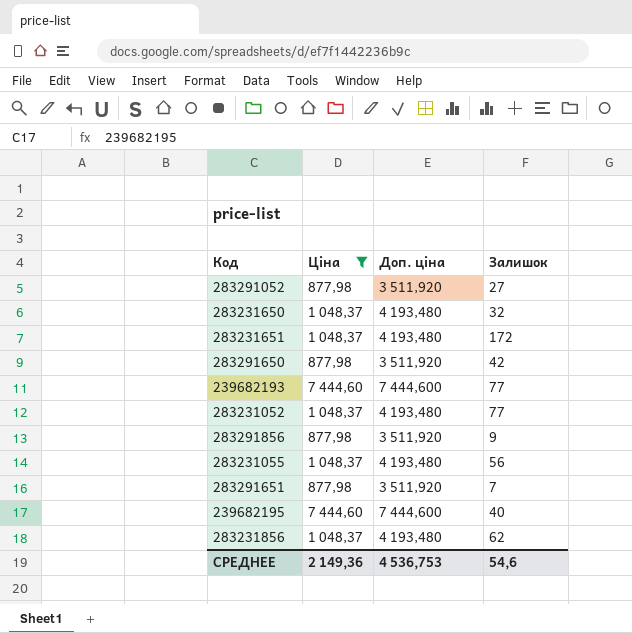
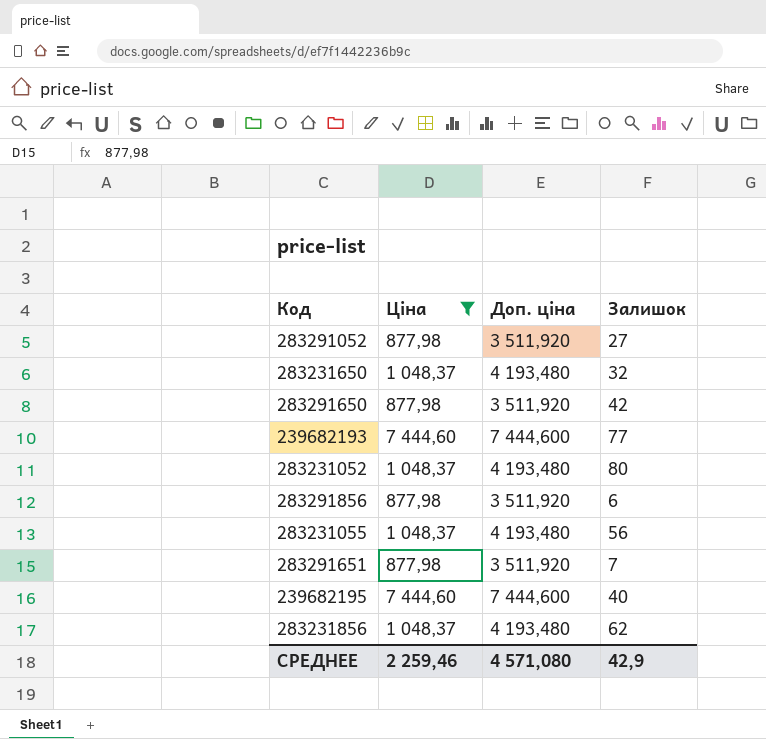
row 283231651: 1 048,37 | 4 193,480 | 172 -> none
283231052 | Залишок: 77 -> 80
283291856 | Залишок: 9 -> 6
СРЕДНЕЕ | Ціна: 2 149,36 -> 2 259,46
СРЕДНЕЕ | Доп. ціна: 4 536,753 -> 4 571,080
СРЕДНЕЕ | Залишок: 54,6 -> 42,9

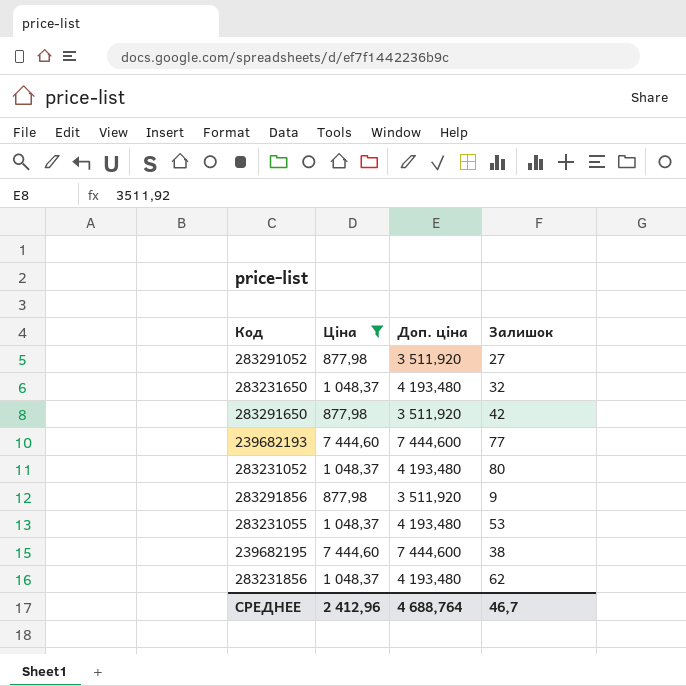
row 283291651: 877,98 | 3 511,920 | 7 -> none
283291856 | Залишок: 6 -> 9
283231055 | Залишок: 56 -> 53
239682195 | Залишок: 40 -> 38
СРЕДНЕЕ | Ціна: 2 259,46 -> 2 412,96
СРЕДНЕЕ | Доп. ціна: 4 571,080 -> 4 688,764
СРЕДНЕЕ | Залишок: 42,9 -> 46,7

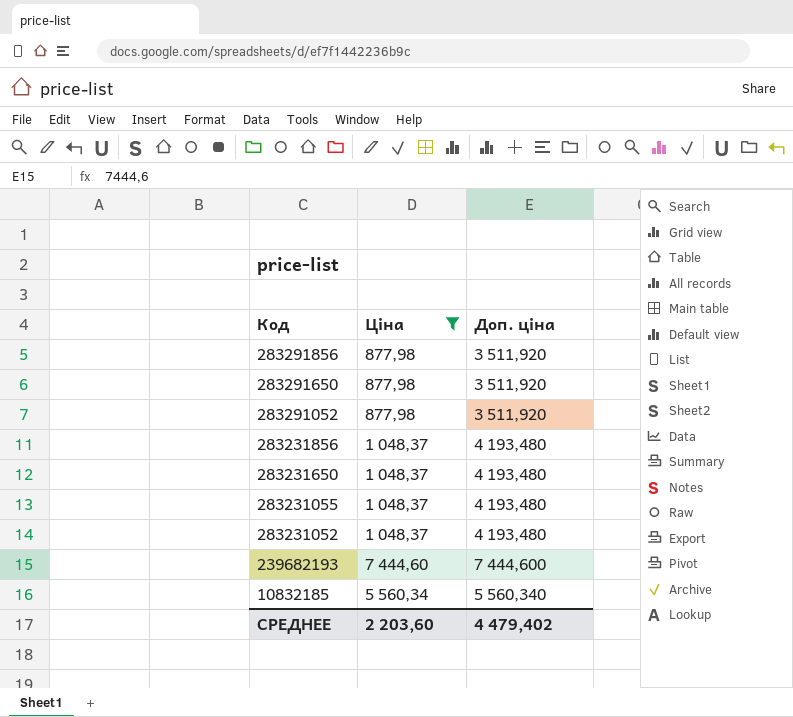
row order: none -> Код descending
column Залишок | position: 4 -> none
row 239682195: 7 444,60 | 7 444,600 | 38 -> none
row 10832185: none -> 5 560,34 | 5 560,340
СРЕДНЕЕ | Ціна: 2 412,96 -> 2 203,60
СРЕДНЕЕ | Доп. ціна: 4 688,764 -> 4 479,402

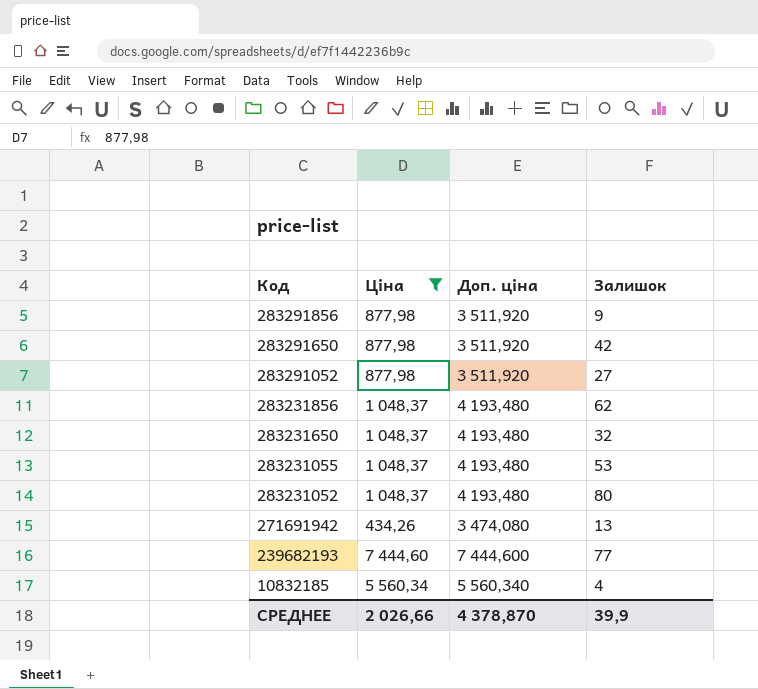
column Залишок | position: none -> 4
row 271691942: none -> 434,26 | 3 474,080 | 13
СРЕДНЕЕ | Ціна: 2 203,60 -> 2 026,66
СРЕДНЕЕ | Доп. ціна: 4 479,402 -> 4 378,870

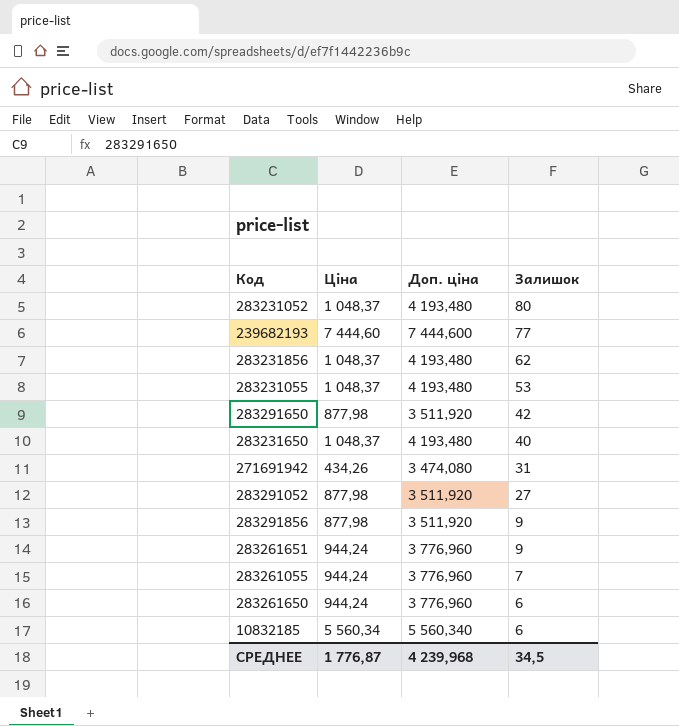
filter: Ціна != 944,24 -> none
row order: Код descending -> Залишок descending
283231650 | Залишок: 32 -> 40
271691942 | Залишок: 13 -> 31
10832185 | Залишок: 4 -> 6
СРЕДНЕЕ | Ціна: 2 026,66 -> 1 776,87
СРЕДНЕЕ | Доп. ціна: 4 378,870 -> 4 239,968
СРЕДНЕЕ | Залишок: 39,9 -> 34,5

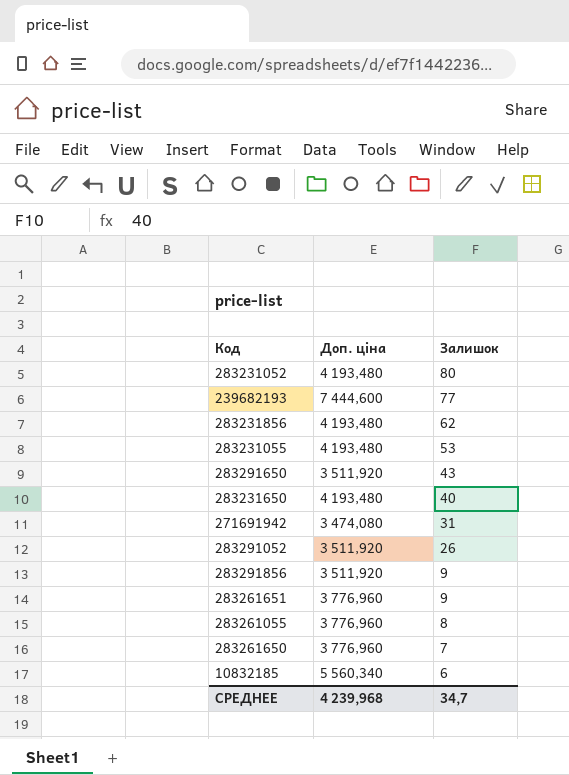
column Ціна | position: 2 -> none
283291650 | Залишок: 42 -> 43
283291052 | Залишок: 27 -> 26
283261055 | Залишок: 7 -> 8
283261650 | Залишок: 6 -> 7
СРЕДНЕЕ | Залишок: 34,5 -> 34,7

